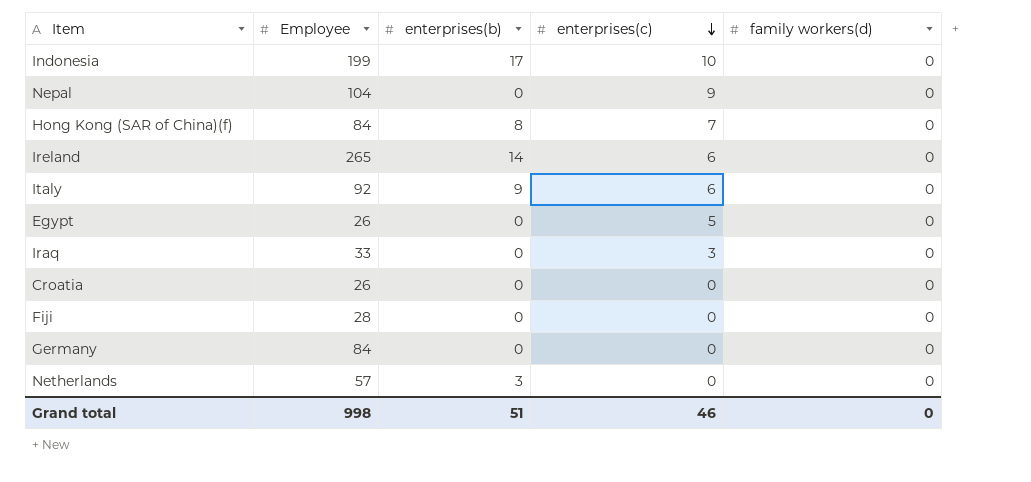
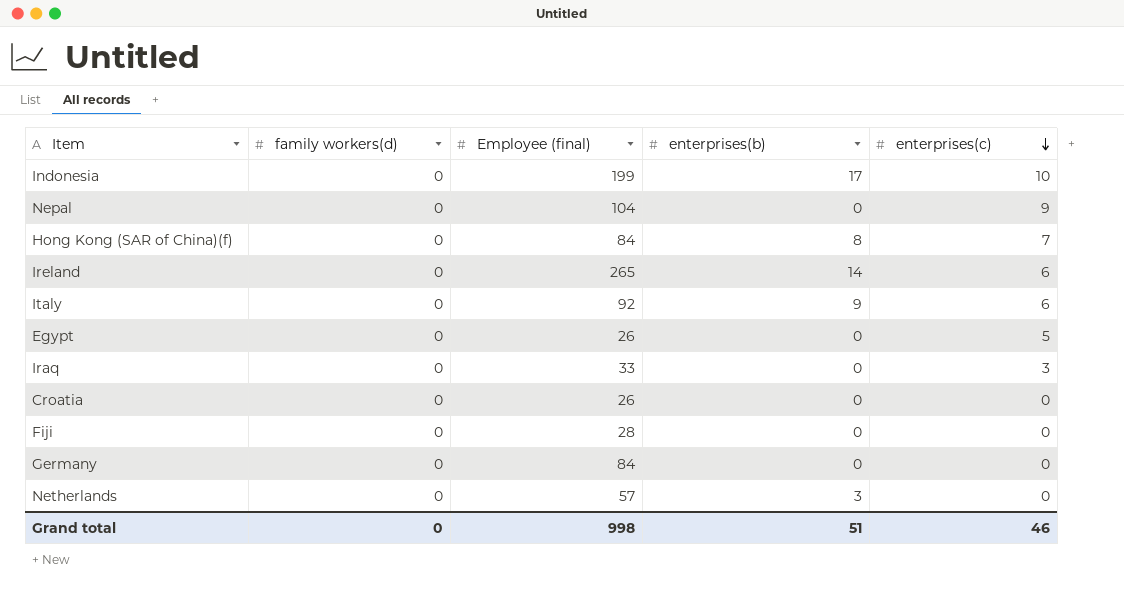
column family workers(d) | position: 5 -> 2
column name: Employee -> Employee (final)

